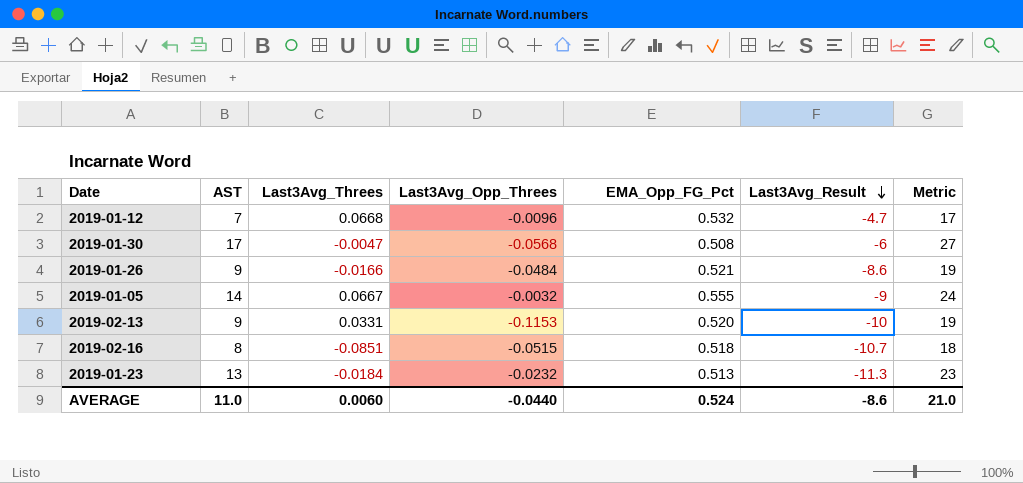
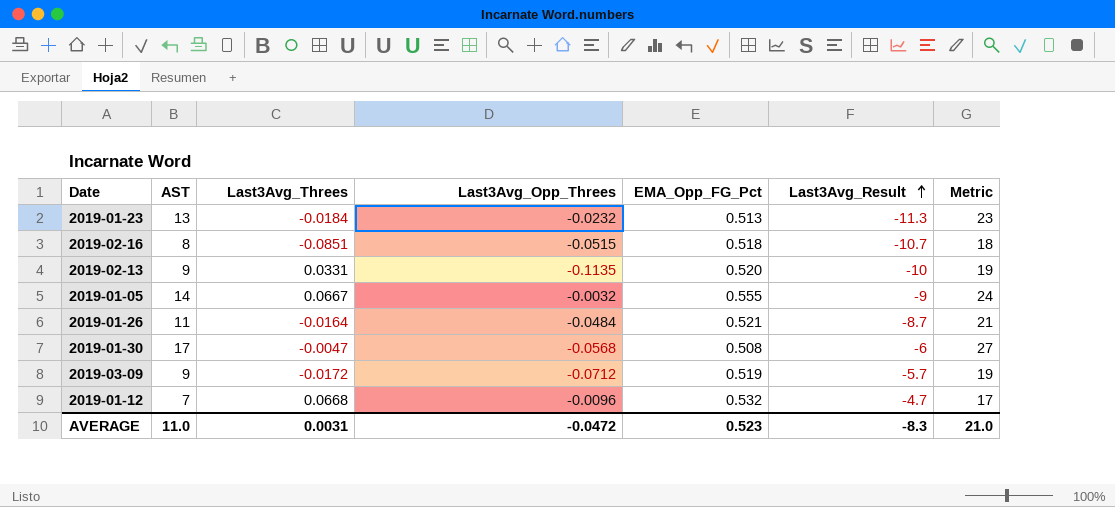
row order: Last3Avg_Result descending -> Last3Avg_Result ascending
2019-02-13 | Last3Avg_Opp_Threes: -0.1153 -> -0.1135
2019-01-26 | AST: 9 -> 11
2019-01-26 | Last3Avg_Threes: -0.0166 -> -0.0164
2019-01-26 | Last3Avg_Result: -8.6 -> -8.7
2019-01-26 | Metric: 19 -> 21
row 2019-03-09: none -> 9 | -0.0172 | -0.0712 | 0.519 | -5.7 | 19
AVERAGE | Last3Avg_Threes: 0.0060 -> 0.0031
AVERAGE | Last3Avg_Opp_Threes: -0.0440 -> -0.0472
AVERAGE | EMA_Opp_FG_Pct: 0.524 -> 0.523
AVERAGE | Last3Avg_Result: -8.6 -> -8.3

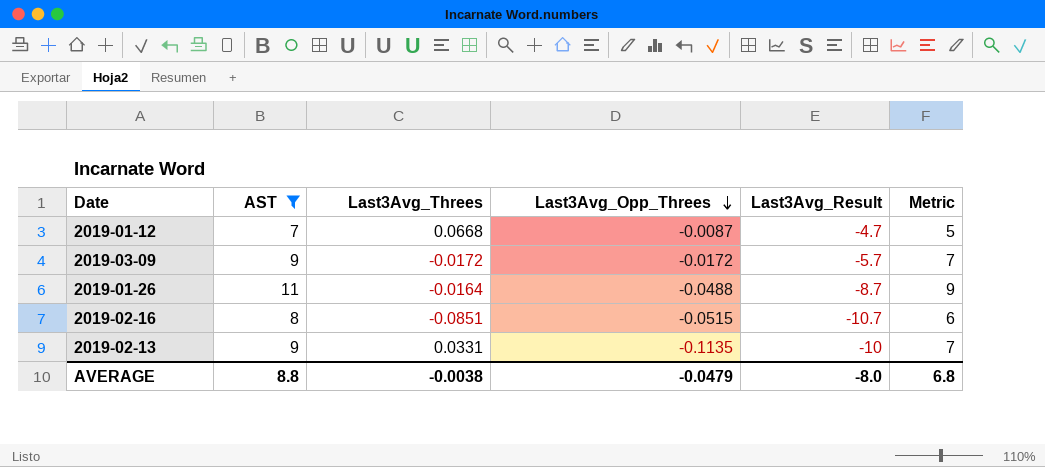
filter: none -> AST <= 11
row order: Last3Avg_Result ascending -> Last3Avg_Opp_Threes descending
column EMA_Opp_FG_Pct | position: 5 -> none
column Metric | formula: [AST] + 10 -> [AST] - 2
2019-01-12 | Last3Avg_Opp_Threes: -0.0096 -> -0.0087
2019-03-09 | Last3Avg_Opp_Threes: -0.0712 -> -0.0172
2019-01-26 | Last3Avg_Opp_Threes: -0.0484 -> -0.0488
AVERAGE | AST: 11.0 -> 8.8
AVERAGE | Last3Avg_Threes: 0.0031 -> -0.0038
AVERAGE | Last3Avg_Opp_Threes: -0.0472 -> -0.0479
AVERAGE | Last3Avg_Result: -8.3 -> -8.0
AVERAGE | Metric: 21.0 -> 6.8

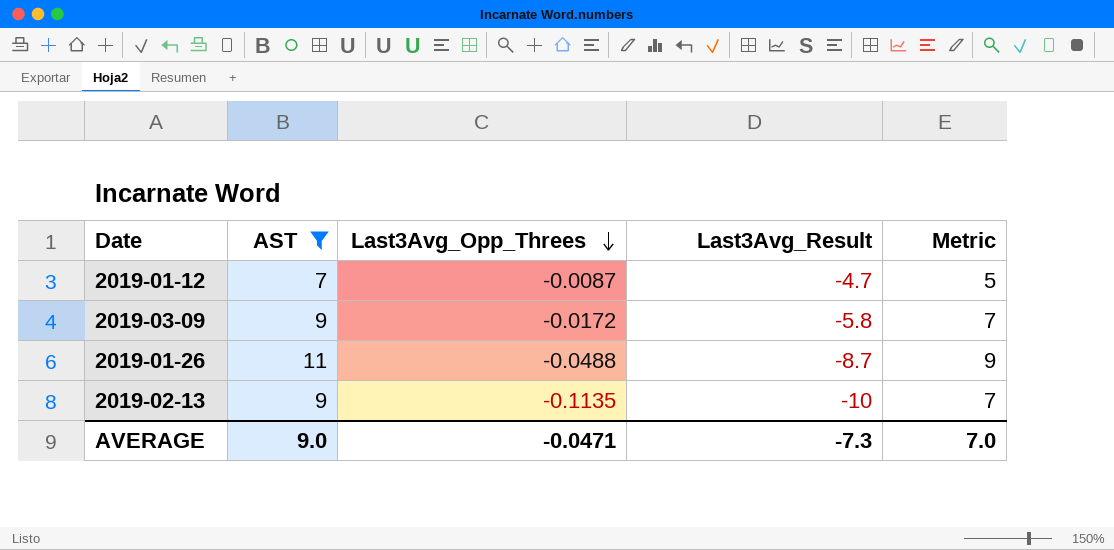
column Last3Avg_Threes | position: 3 -> none
row 2019-02-16: 8 | -0.0851 | -0.0515 | -10.7 | 6 -> none
2019-03-09 | Last3Avg_Result: -5.7 -> -5.8
AVERAGE | AST: 8.8 -> 9.0
AVERAGE | Last3Avg_Opp_Threes: -0.0479 -> -0.0471
AVERAGE | Last3Avg_Result: -8.0 -> -7.3
AVERAGE | Metric: 6.8 -> 7.0

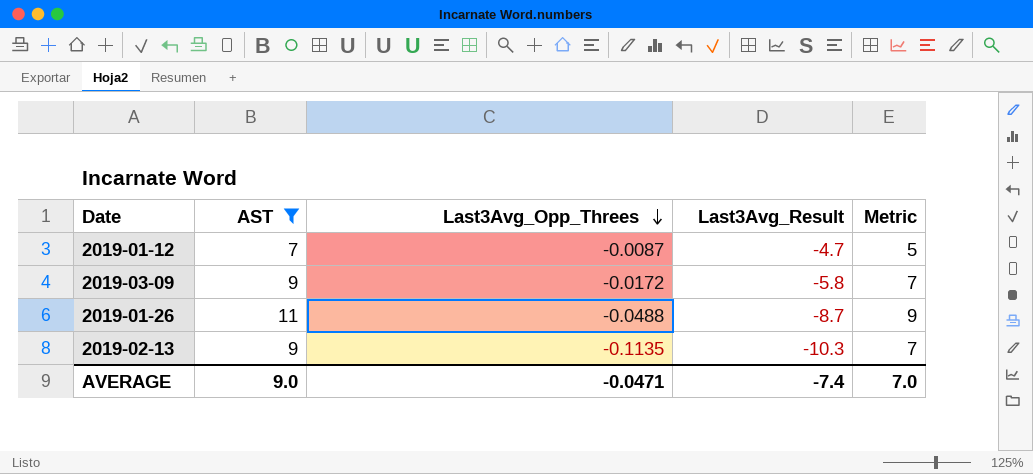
2019-02-13 | Last3Avg_Result: -10 -> -10.3
AVERAGE | Last3Avg_Result: -7.3 -> -7.4

